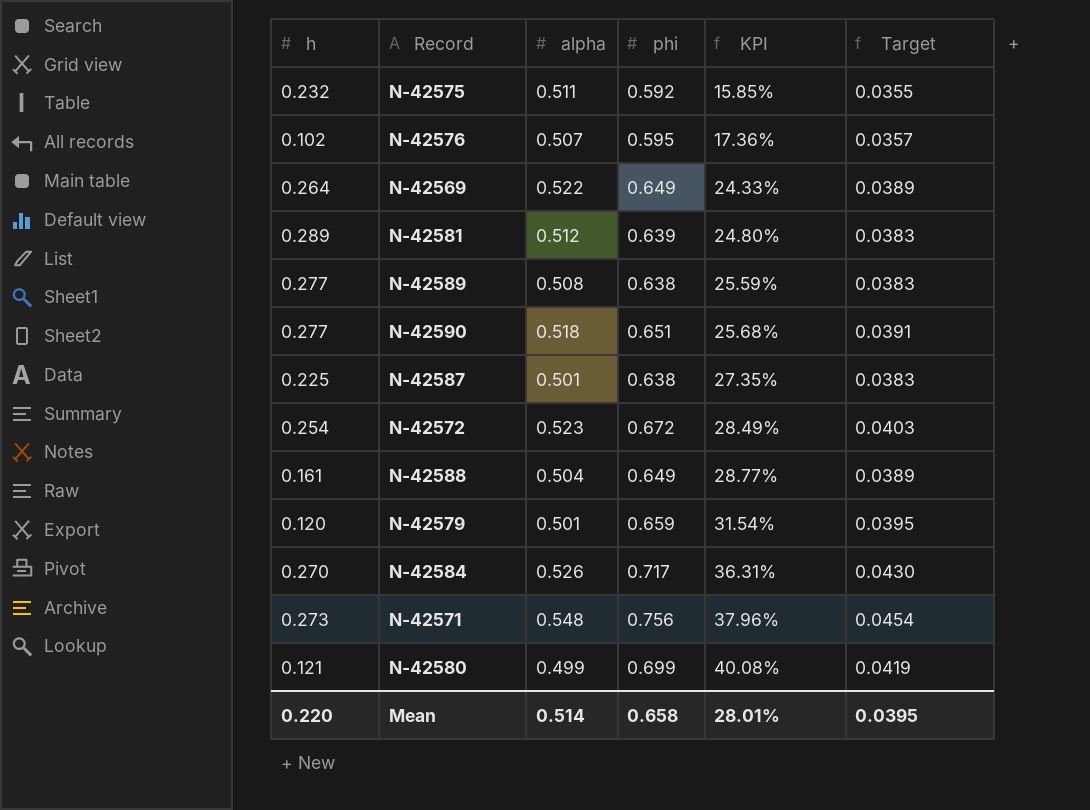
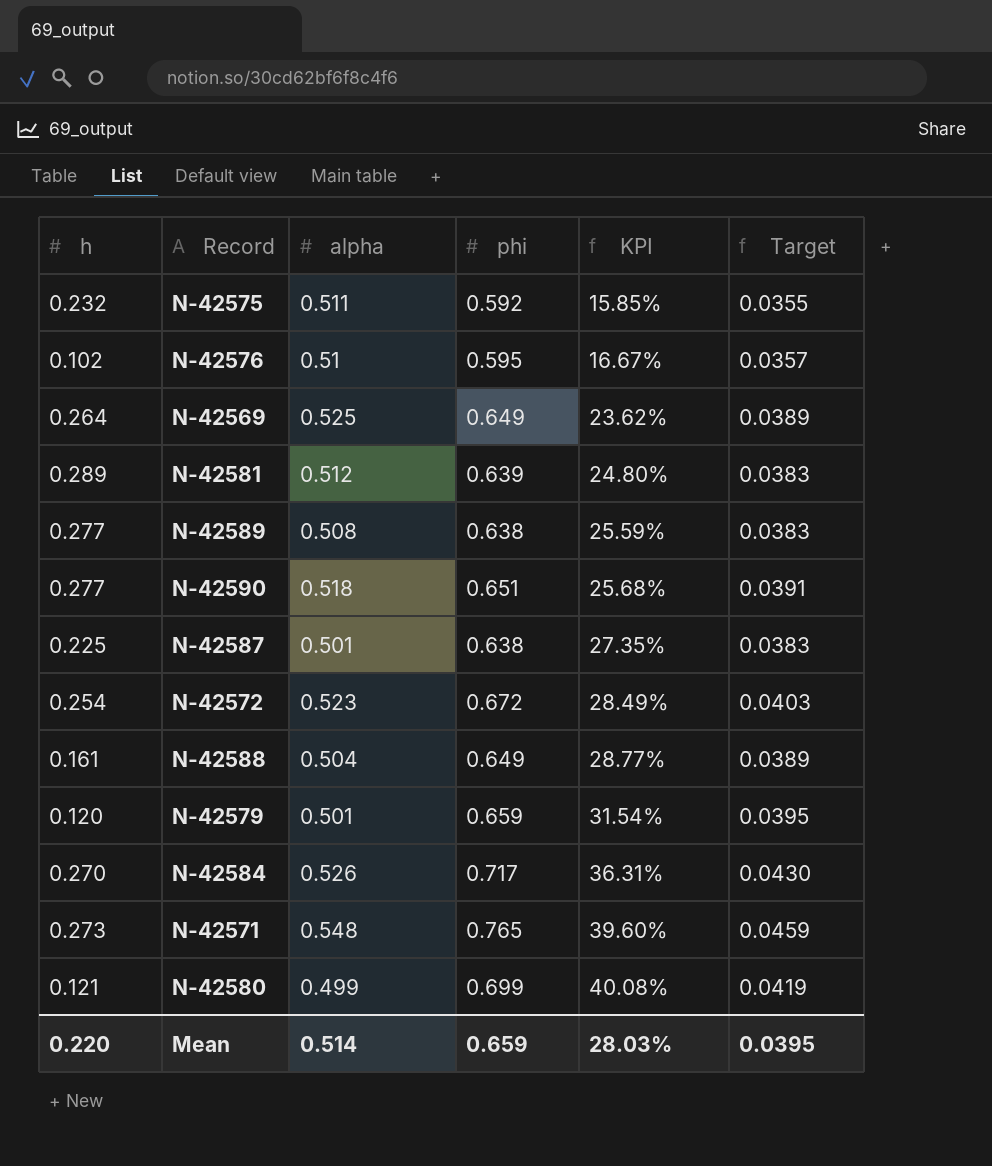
N-42576 | alpha: 0.507 -> 0.51
N-42576 | KPI: 17.36% -> 16.67%
N-42569 | alpha: 0.522 -> 0.525
N-42569 | KPI: 24.33% -> 23.62%
N-42571 | phi: 0.756 -> 0.765
N-42571 | KPI: 37.96% -> 39.60%
N-42571 | Target: 0.0454 -> 0.0459
Mean | phi: 0.658 -> 0.659
Mean | KPI: 28.01% -> 28.03%

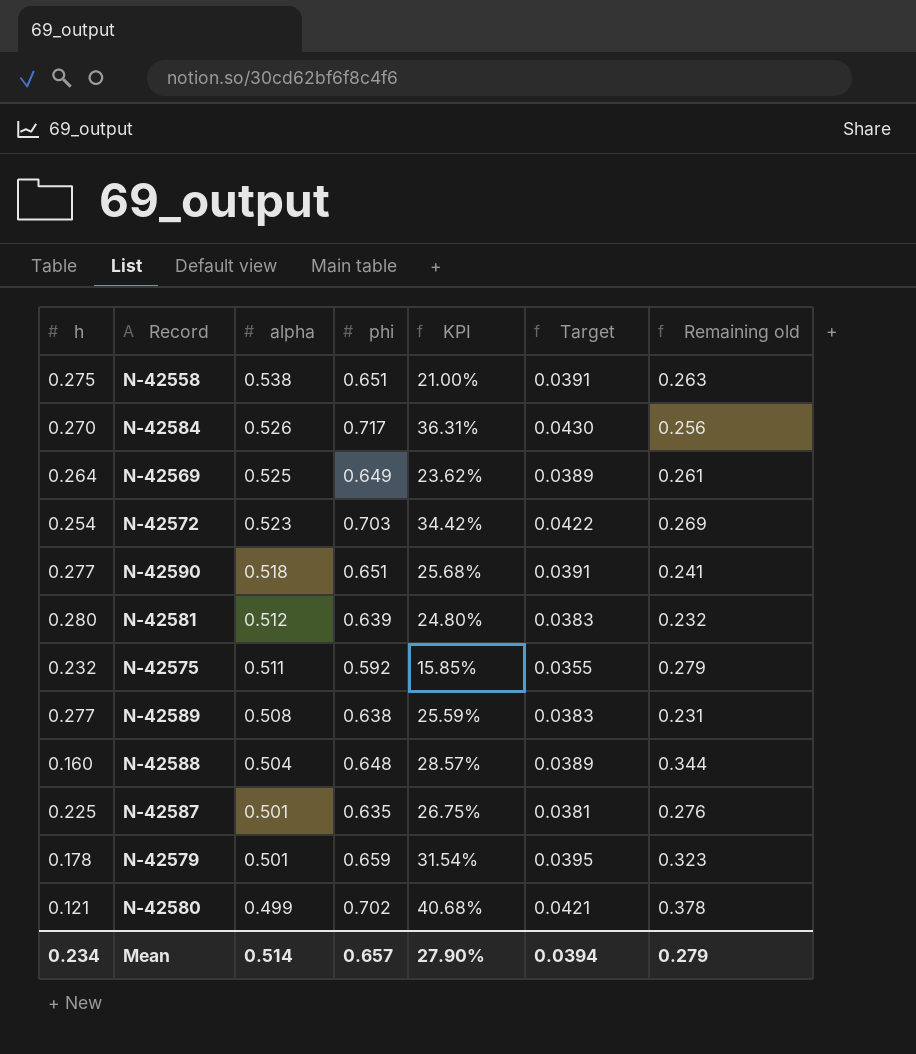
row order: KPI ascending -> alpha descending
column Remaining old | formula: none -> [alpha] - [h]
row N-42576: 0.102 | 0.51 | 0.595 | 16.67% | 0.0357 -> none
row N-42571: 0.273 | 0.548 | 0.765 | 39.60% | 0.0459 -> none
row N-42558: none -> 0.275 | 0.538 | 0.651 | 21.00% | 0.0391 | 0.263
N-42572 | phi: 0.672 -> 0.703
N-42572 | KPI: 28.49% -> 34.42%
N-42572 | Target: 0.0403 -> 0.0422
N-42581 | h: 0.289 -> 0.280
N-42588 | h: 0.161 -> 0.160
N-42588 | phi: 0.649 -> 0.648
N-42588 | KPI: 28.77% -> 28.57%
N-42587 | phi: 0.638 -> 0.635
N-42587 | KPI: 27.35% -> 26.75%
N-42587 | Target: 0.0383 -> 0.0381
N-42579 | h: 0.120 -> 0.178
N-42580 | phi: 0.699 -> 0.702
N-42580 | KPI: 40.08% -> 40.68%
N-42580 | Target: 0.0419 -> 0.0421
Mean | h: 0.220 -> 0.234
Mean | phi: 0.659 -> 0.657
Mean | KPI: 28.03% -> 27.90%
Mean | Target: 0.0395 -> 0.0394

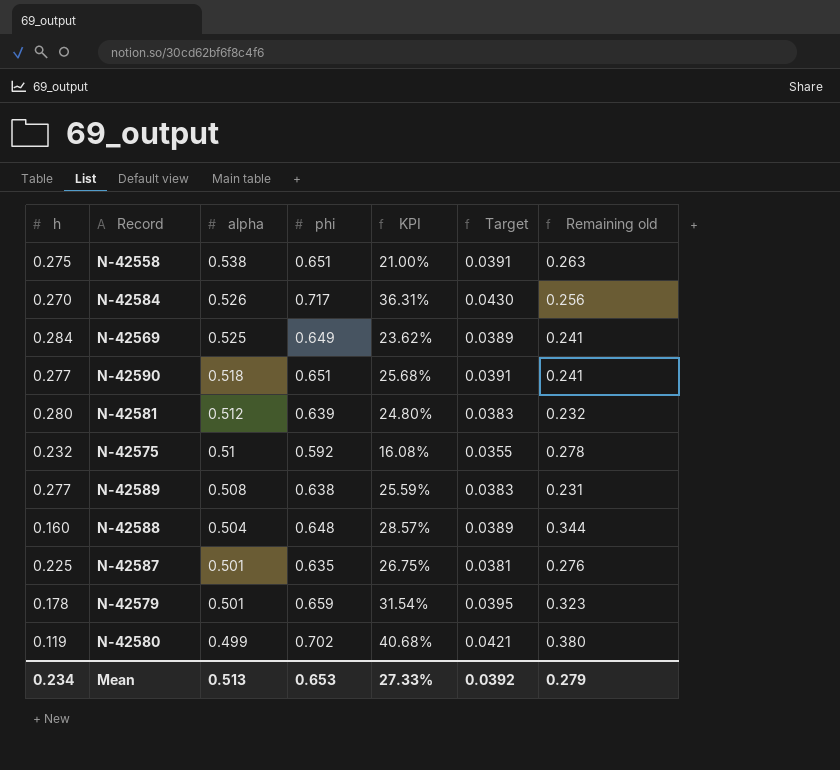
row N-42572: 0.254 | 0.523 | 0.703 | 34.42% | 0.0422 | 0.269 -> none
N-42569 | h: 0.264 -> 0.284
N-42569 | Remaining old: 0.261 -> 0.241
N-42575 | alpha: 0.511 -> 0.51
N-42575 | KPI: 15.85% -> 16.08%
N-42575 | Remaining old: 0.279 -> 0.278
N-42580 | h: 0.121 -> 0.119
N-42580 | Remaining old: 0.378 -> 0.380
Mean | alpha: 0.514 -> 0.513
Mean | phi: 0.657 -> 0.653
Mean | KPI: 27.90% -> 27.33%
Mean | Target: 0.0394 -> 0.0392

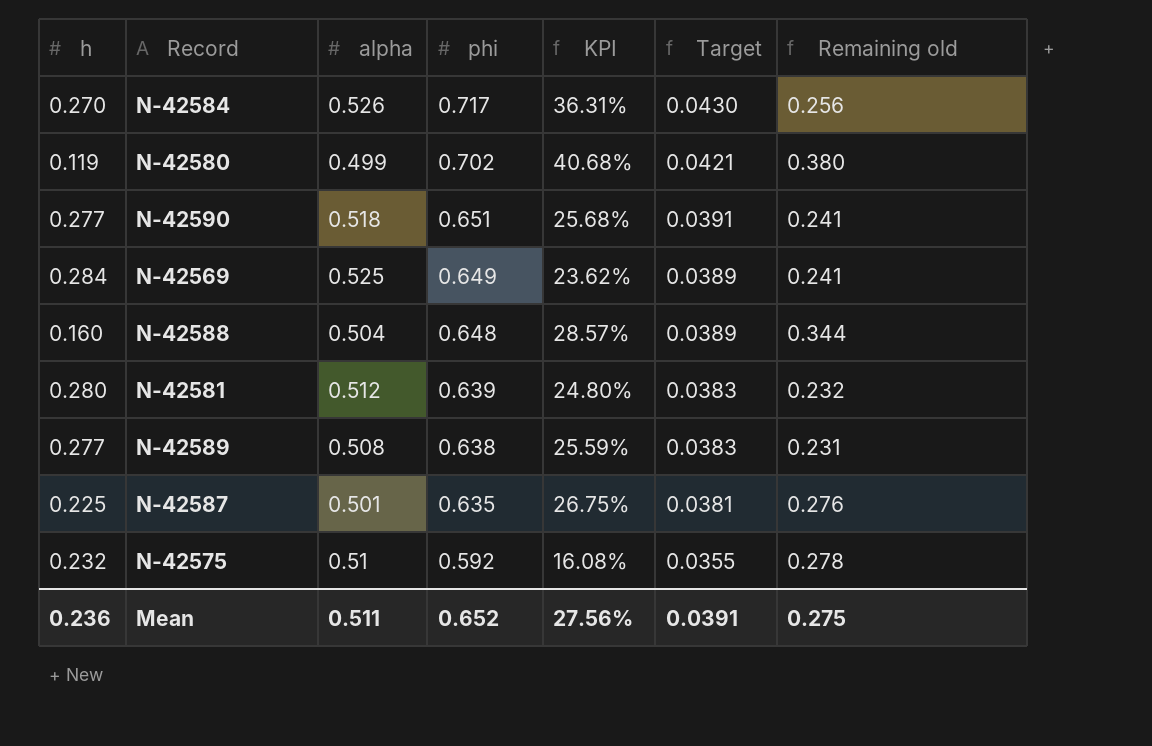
row order: alpha descending -> phi descending
row N-42558: 0.275 | 0.538 | 0.651 | 21.00% | 0.0391 | 0.263 -> none
row N-42579: 0.178 | 0.501 | 0.659 | 31.54% | 0.0395 | 0.323 -> none
Mean | h: 0.234 -> 0.236
Mean | alpha: 0.513 -> 0.511
Mean | phi: 0.653 -> 0.652
Mean | KPI: 27.33% -> 27.56%
Mean | Target: 0.0392 -> 0.0391
Mean | Remaining old: 0.279 -> 0.275

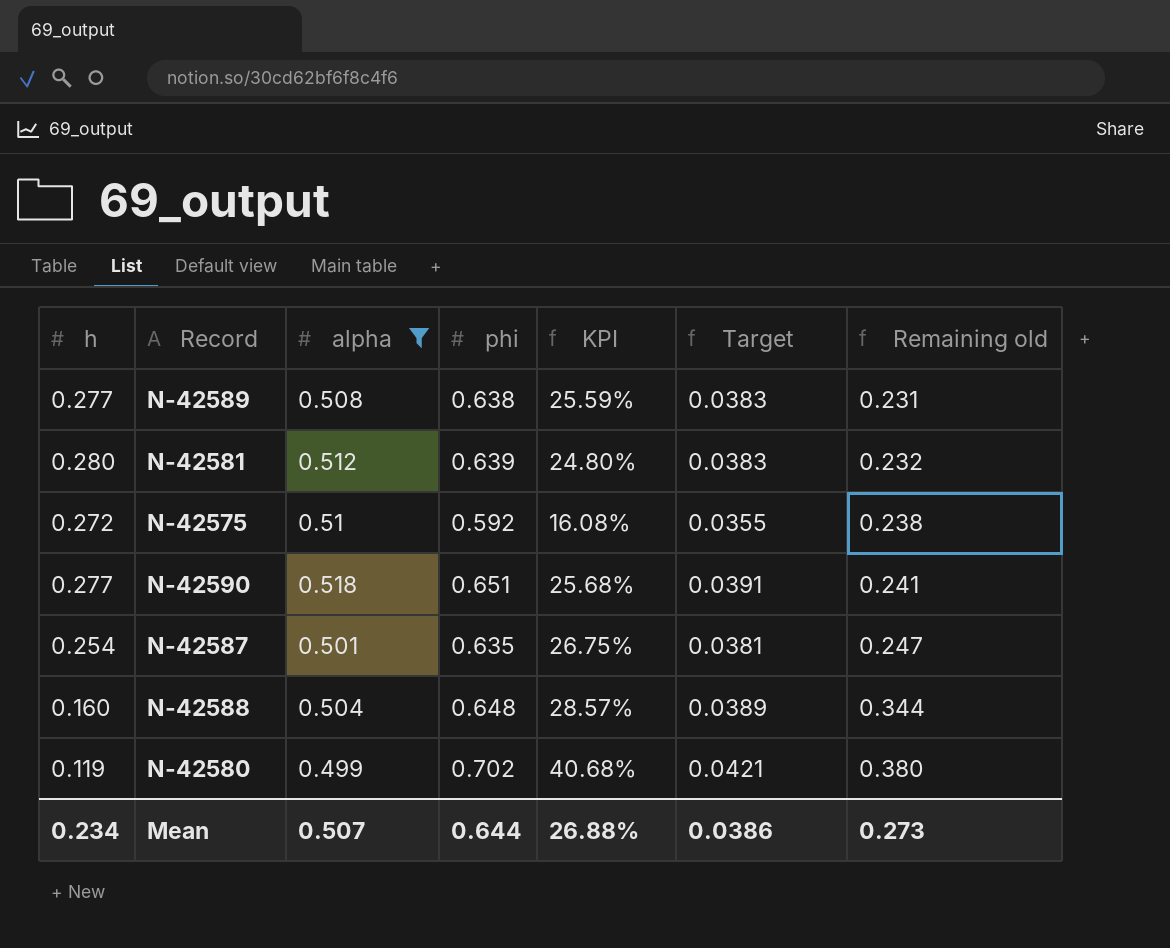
filter: none -> alpha <= 0.518
row order: phi descending -> Remaining old ascending
N-42575 | h: 0.232 -> 0.272
N-42575 | Remaining old: 0.278 -> 0.238
N-42587 | h: 0.225 -> 0.254
N-42587 | Remaining old: 0.276 -> 0.247
Mean | h: 0.236 -> 0.234
Mean | alpha: 0.511 -> 0.507
Mean | phi: 0.652 -> 0.644
Mean | KPI: 27.56% -> 26.88%
Mean | Target: 0.0391 -> 0.0386
Mean | Remaining old: 0.275 -> 0.273

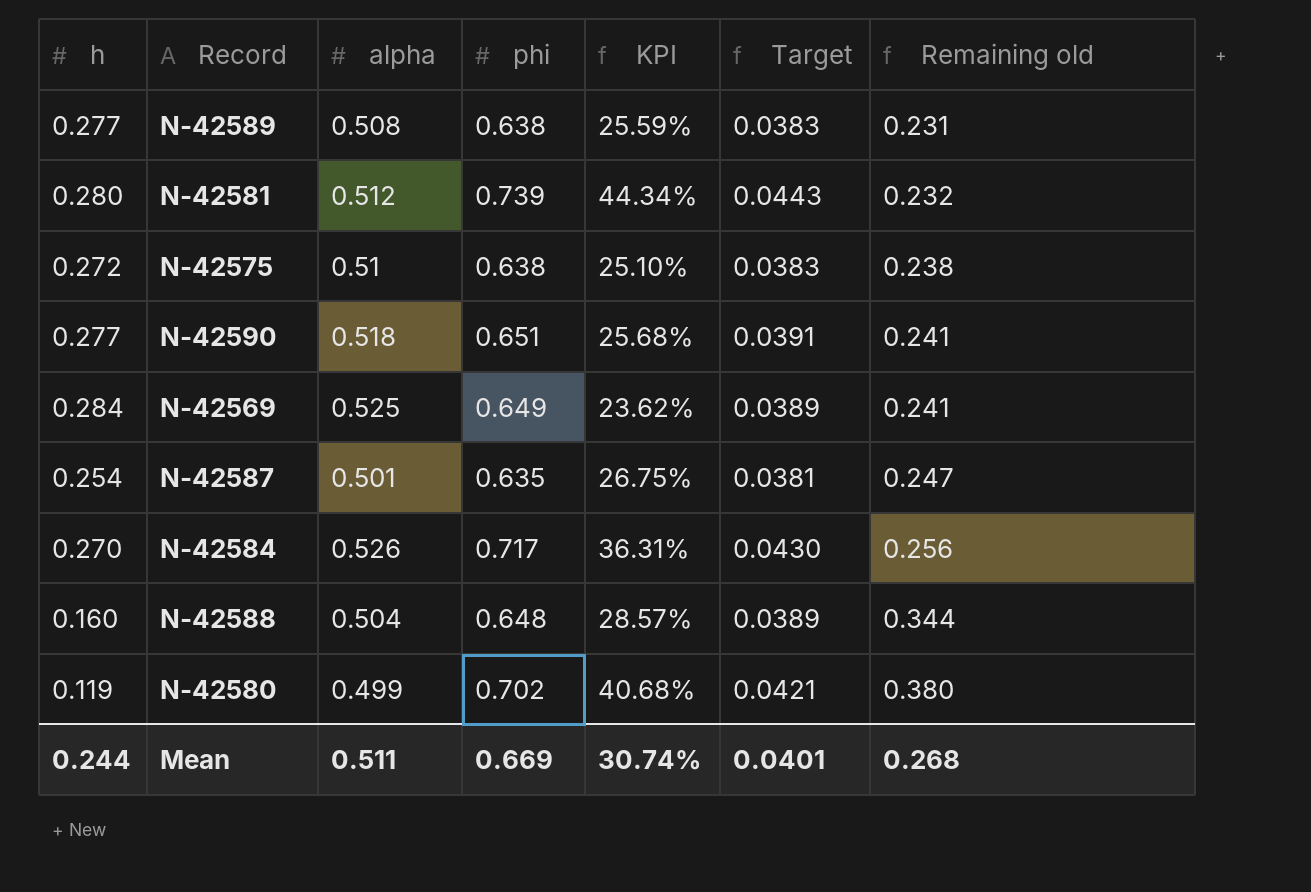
filter: alpha <= 0.518 -> none
N-42581 | phi: 0.639 -> 0.739
N-42581 | KPI: 24.80% -> 44.34%
N-42581 | Target: 0.0383 -> 0.0443
N-42575 | phi: 0.592 -> 0.638
N-42575 | KPI: 16.08% -> 25.10%
N-42575 | Target: 0.0355 -> 0.0383
Mean | h: 0.234 -> 0.244
Mean | alpha: 0.507 -> 0.511
Mean | phi: 0.644 -> 0.669
Mean | KPI: 26.88% -> 30.74%
Mean | Target: 0.0386 -> 0.0401
Mean | Remaining old: 0.273 -> 0.268

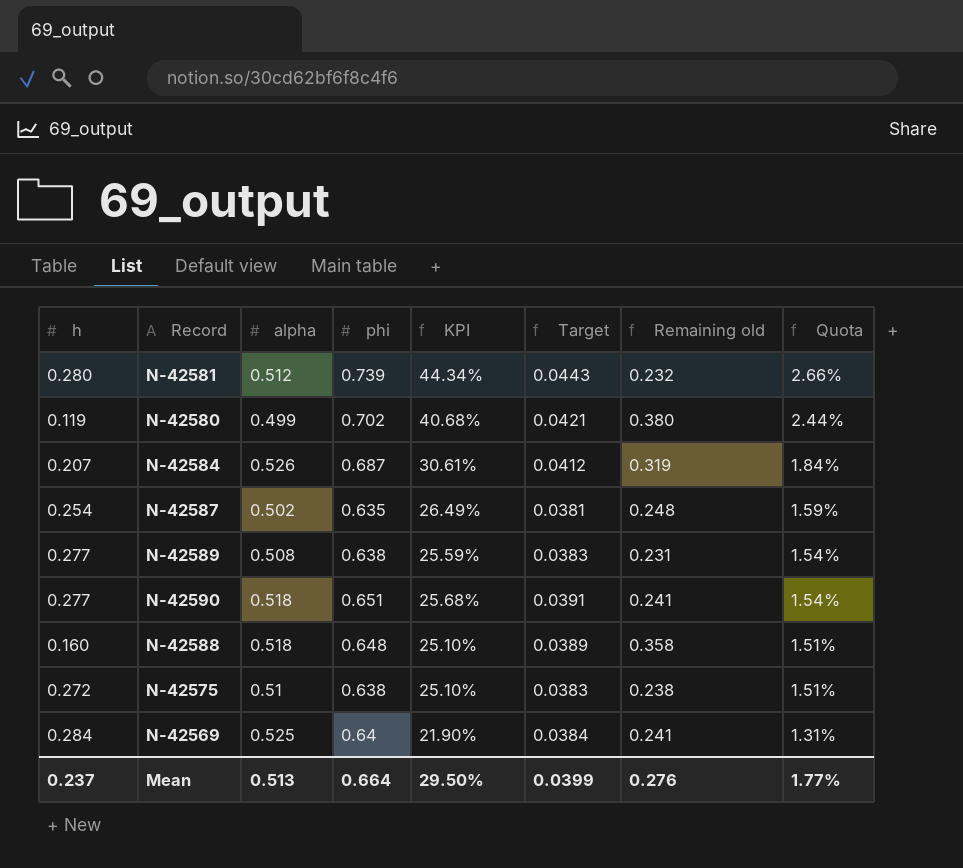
row order: Remaining old ascending -> Quota descending
column Quota | formula: none -> [KPI] * 0.06
N-42584 | h: 0.270 -> 0.207
N-42584 | phi: 0.717 -> 0.687
N-42584 | KPI: 36.31% -> 30.61%
N-42584 | Target: 0.0430 -> 0.0412
N-42584 | Remaining old: 0.256 -> 0.319
N-42587 | alpha: 0.501 -> 0.502
N-42587 | KPI: 26.75% -> 26.49%
N-42587 | Remaining old: 0.247 -> 0.248
N-42588 | alpha: 0.504 -> 0.518
N-42588 | KPI: 28.57% -> 25.10%
N-42588 | Remaining old: 0.344 -> 0.358
N-42569 | phi: 0.649 -> 0.64
N-42569 | KPI: 23.62% -> 21.90%
N-42569 | Target: 0.0389 -> 0.0384
Mean | h: 0.244 -> 0.237
Mean | alpha: 0.511 -> 0.513
Mean | phi: 0.669 -> 0.664
Mean | KPI: 30.74% -> 29.50%
Mean | Target: 0.0401 -> 0.0399
Mean | Remaining old: 0.268 -> 0.276

